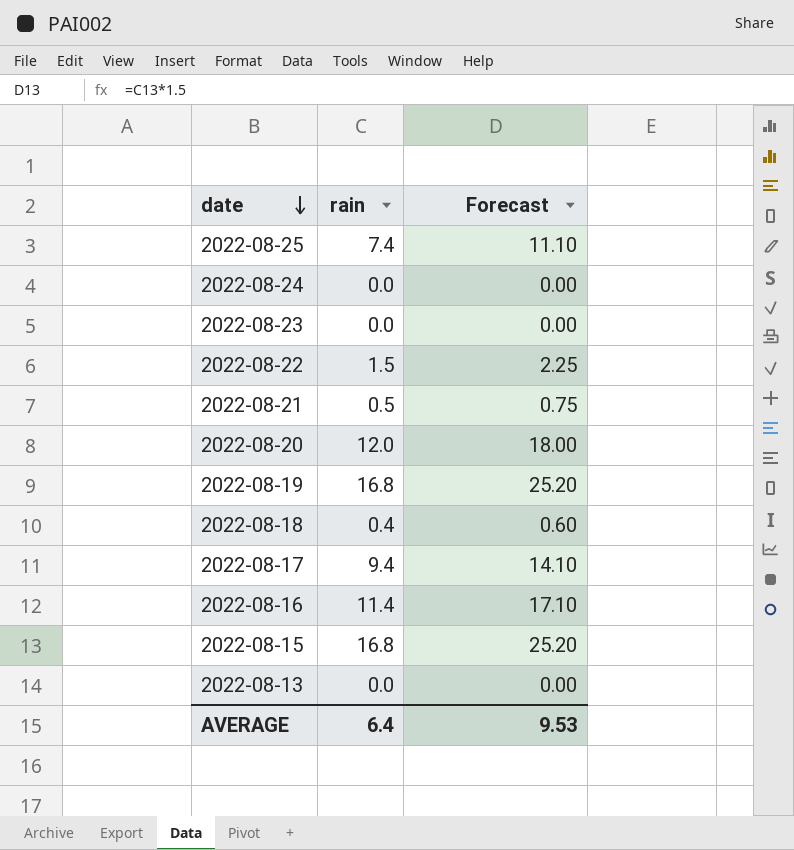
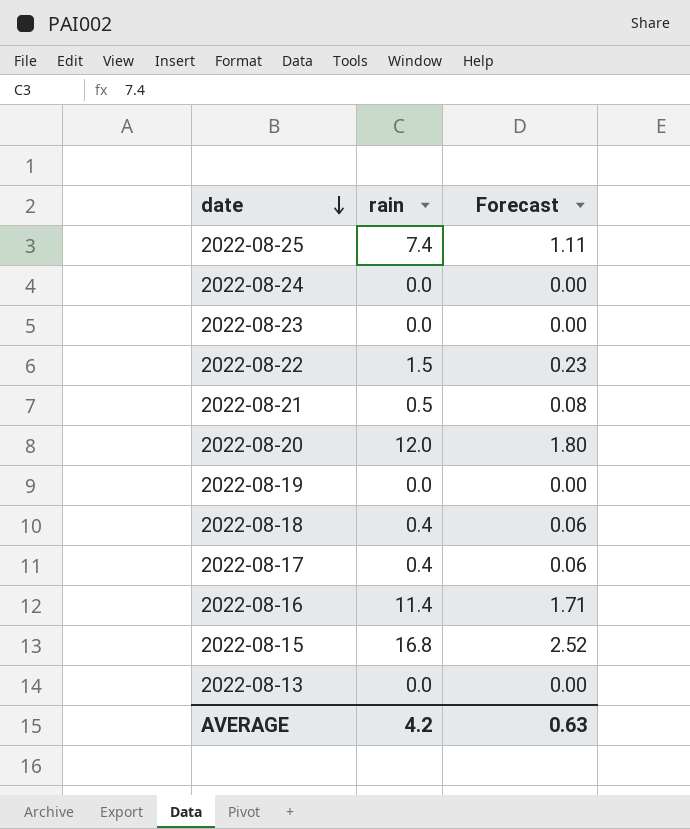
column Forecast | formula: [rain] * 1.5 -> [rain] * 0.15
2022-08-19 | rain: 16.8 -> 0.0
2022-08-17 | rain: 9.4 -> 0.4
AVERAGE | rain: 6.4 -> 4.2
AVERAGE | Forecast: 9.53 -> 0.63

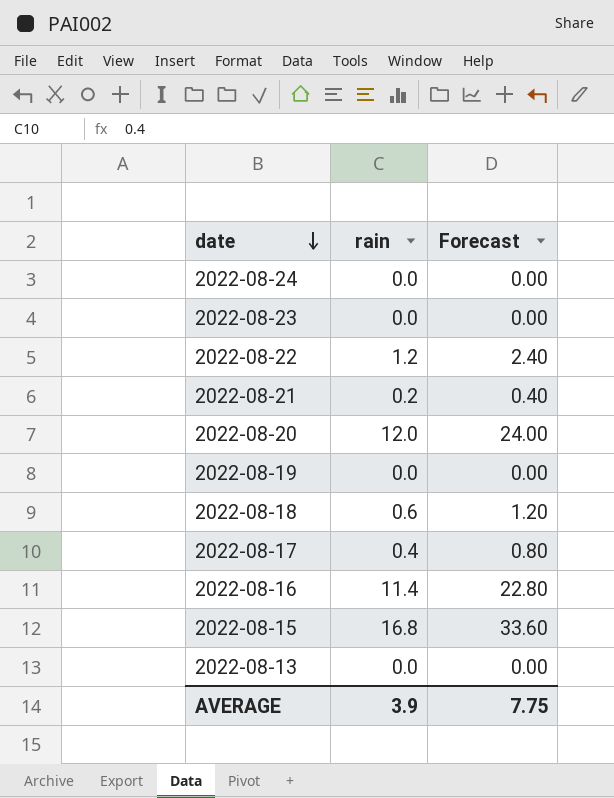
column Forecast | formula: [rain] * 0.15 -> [rain] * 2
row 2022-08-25: 7.4 | 1.11 -> none
2022-08-22 | rain: 1.5 -> 1.2
2022-08-21 | rain: 0.5 -> 0.2
2022-08-18 | rain: 0.4 -> 0.6
AVERAGE | rain: 4.2 -> 3.9
AVERAGE | Forecast: 0.63 -> 7.75

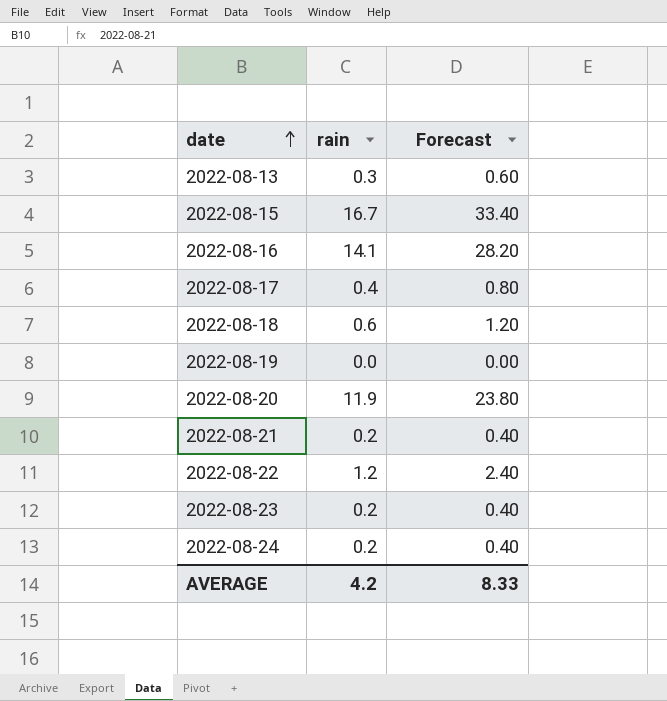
row order: date descending -> date ascending
2022-08-13 | rain: 0.0 -> 0.3
2022-08-13 | Forecast: 0.00 -> 0.60
2022-08-15 | rain: 16.8 -> 16.7
2022-08-15 | Forecast: 33.60 -> 33.40
2022-08-16 | rain: 11.4 -> 14.1
2022-08-16 | Forecast: 22.80 -> 28.20
2022-08-20 | rain: 12.0 -> 11.9
2022-08-20 | Forecast: 24.00 -> 23.80
2022-08-23 | rain: 0.0 -> 0.2
2022-08-23 | Forecast: 0.00 -> 0.40
2022-08-24 | rain: 0.0 -> 0.2
2022-08-24 | Forecast: 0.00 -> 0.40
AVERAGE | rain: 3.9 -> 4.2
AVERAGE | Forecast: 7.75 -> 8.33

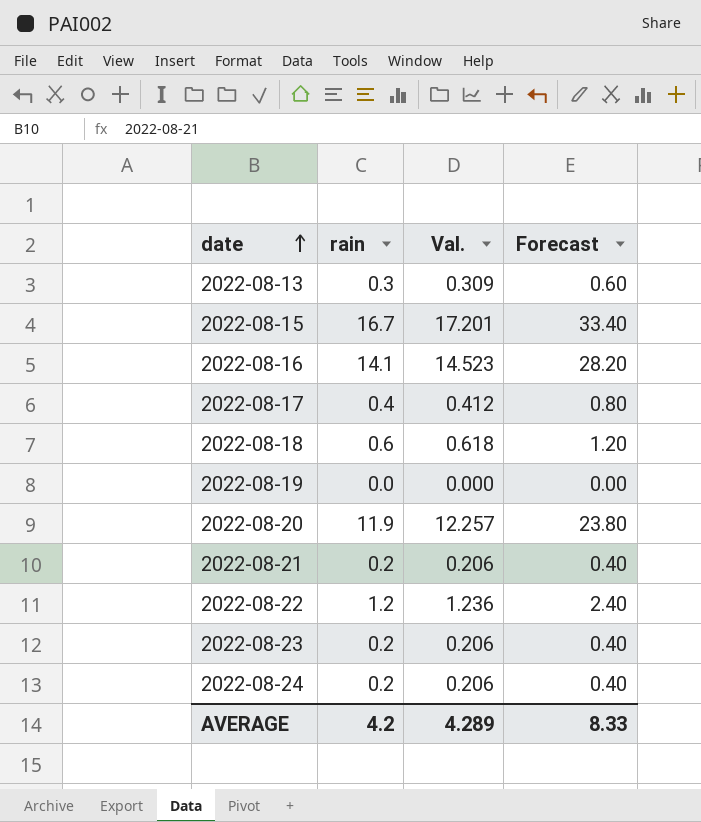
column Val. | formula: none -> [rain] * 1.03

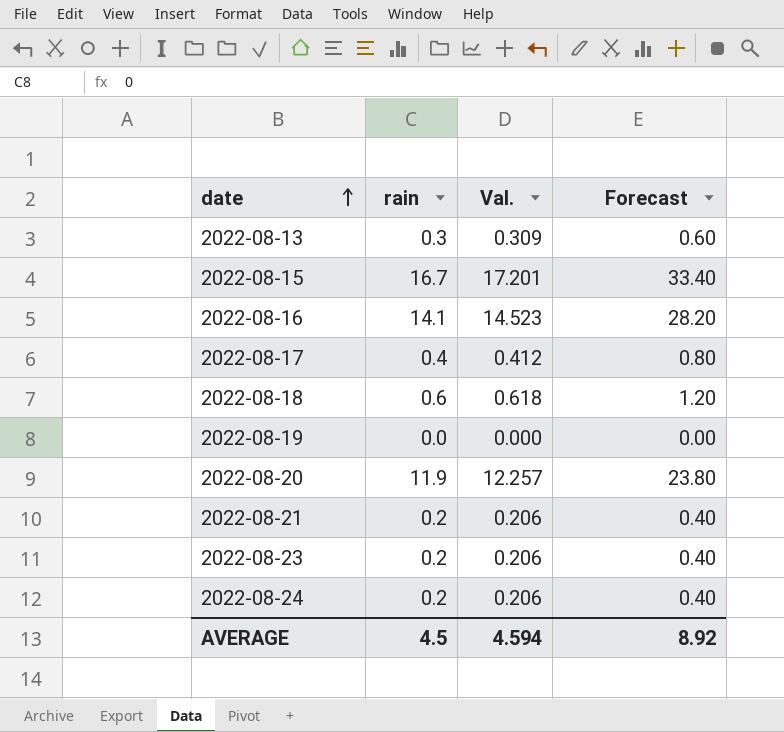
row 2022-08-22: 1.2 | 1.236 | 2.40 -> none
AVERAGE | rain: 4.2 -> 4.5
AVERAGE | Val.: 4.289 -> 4.594
AVERAGE | Forecast: 8.33 -> 8.92

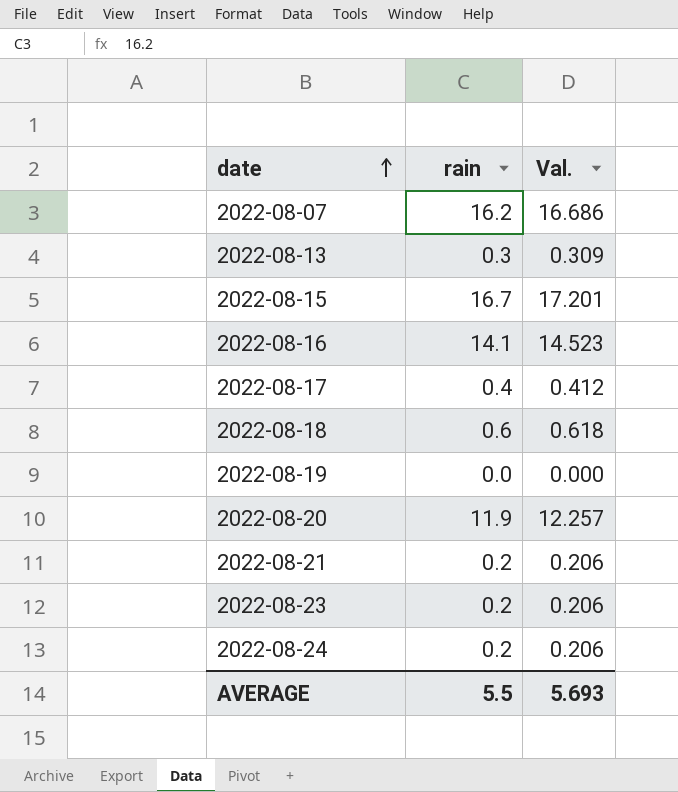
column Forecast | formula: [rain] * 2 -> none
row 2022-08-07: none -> 16.2 | 16.686
AVERAGE | rain: 4.5 -> 5.5
AVERAGE | Val.: 4.594 -> 5.693

